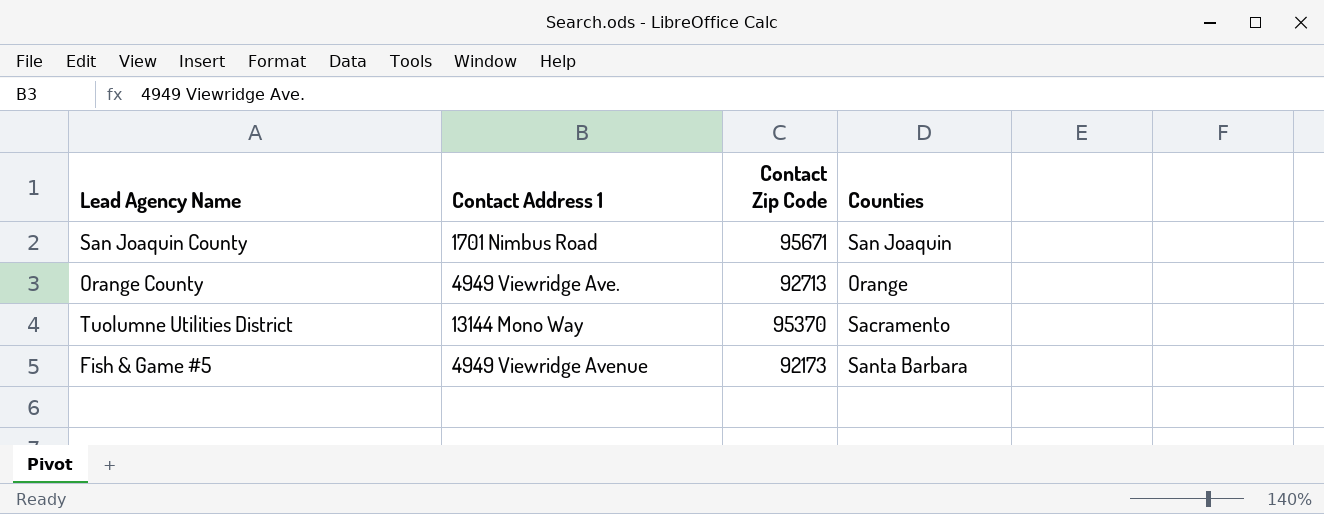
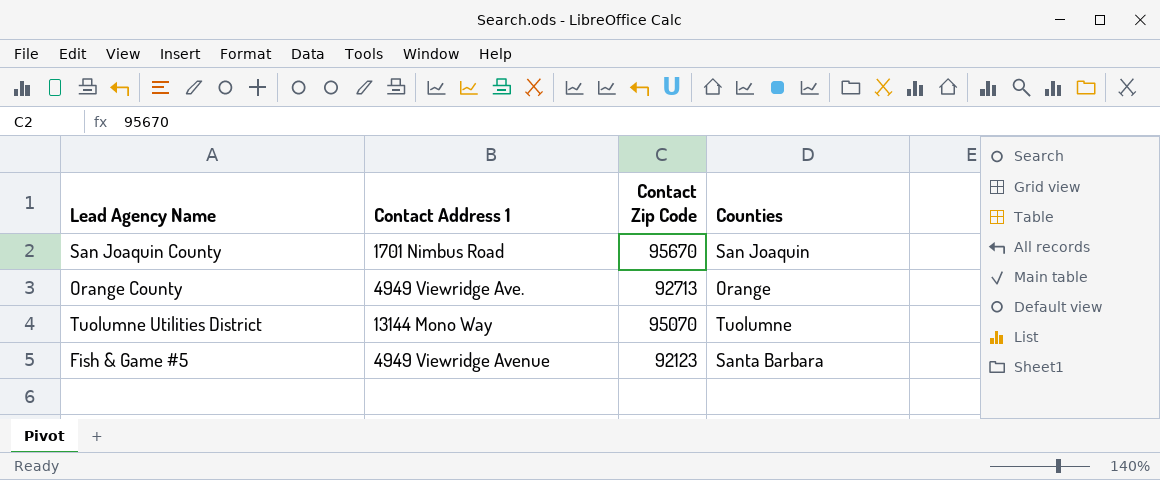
San Joaquin County | Contact Zip Code: 95671 -> 95670
Tuolumne Utilities District | Contact Zip Code: 95370 -> 95070
Tuolumne Utilities District | Counties: Sacramento -> Tuolumne
Fish & Game #5 | Contact Zip Code: 92173 -> 92123

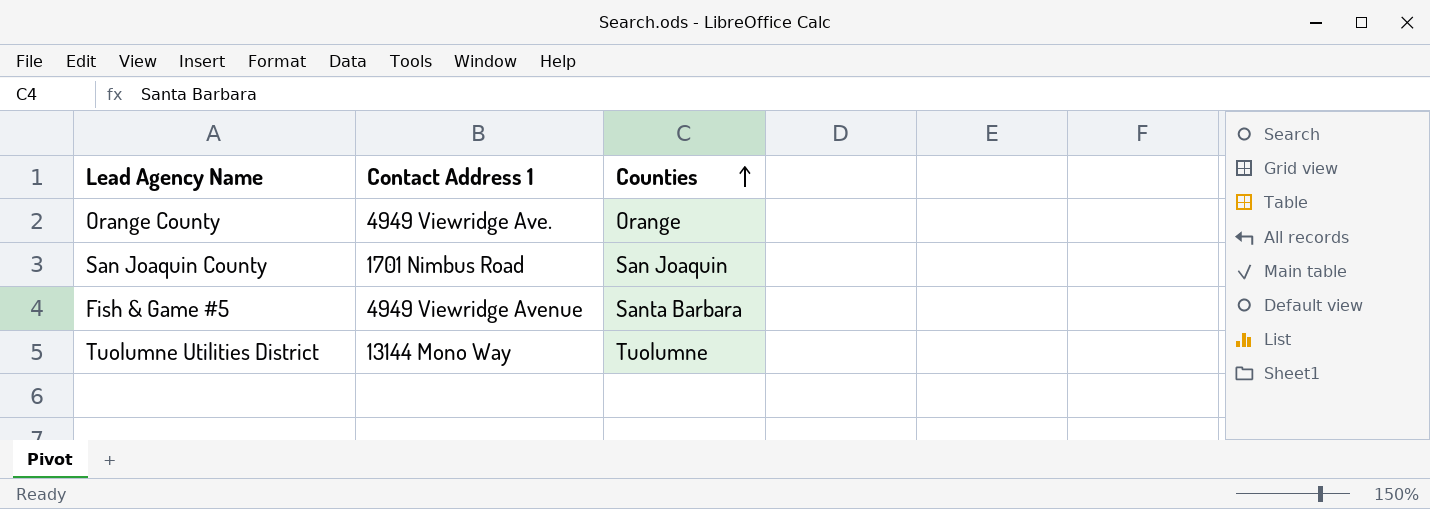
row order: none -> Counties ascending
column Contact Zip Code | position: 3 -> none

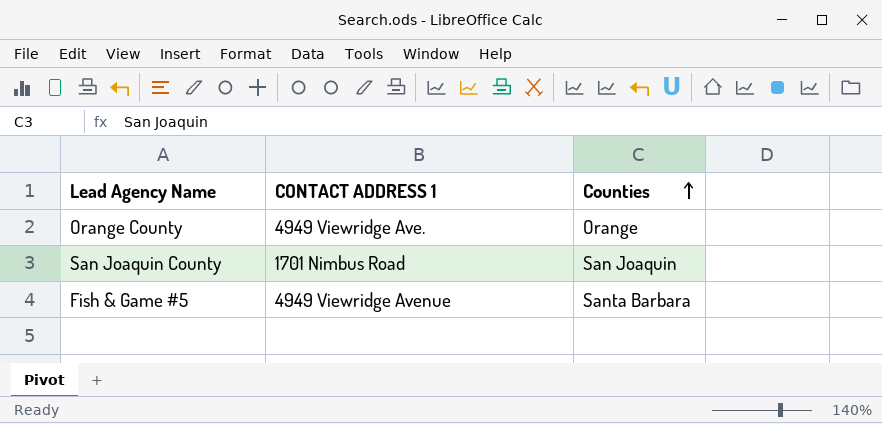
column name: Contact Address 1 -> CONTACT ADDRESS 1
row Tuolumne Utilities District: 13144 Mono Way | Tuolumne -> none

